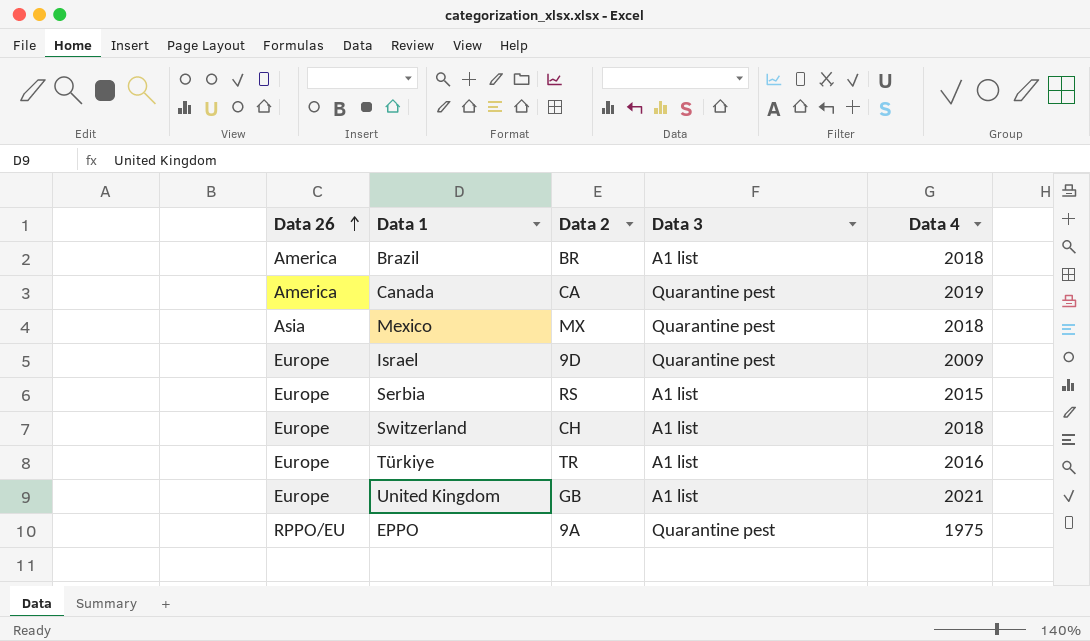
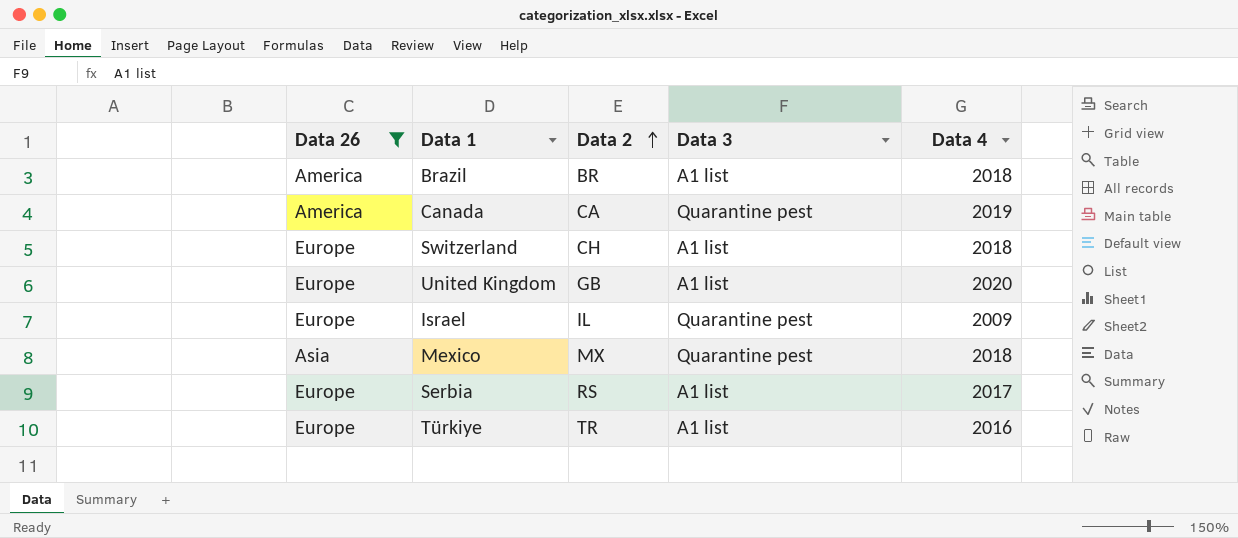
filter: none -> Data 26 != RPPO/EU
row order: Data 26 ascending -> Data 2 ascending
United Kingdom | Data 4: 2021 -> 2020
Israel | Data 2: 9D -> IL
Serbia | Data 4: 2015 -> 2017

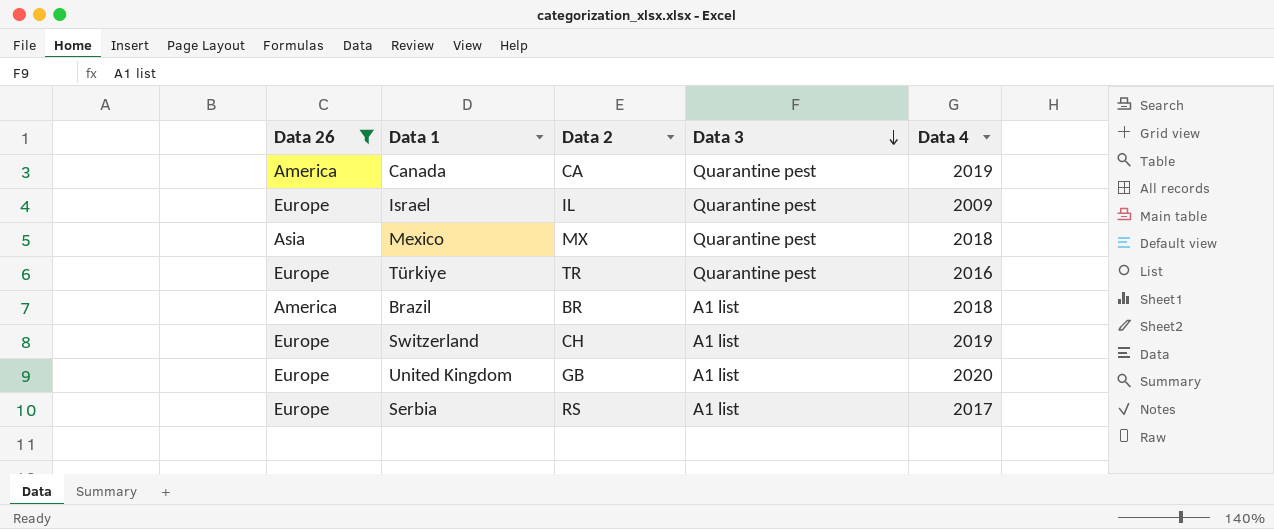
row order: Data 2 ascending -> Data 3 descending
Türkiye | Data 3: A1 list -> Quarantine pest
Switzerland | Data 4: 2018 -> 2019

